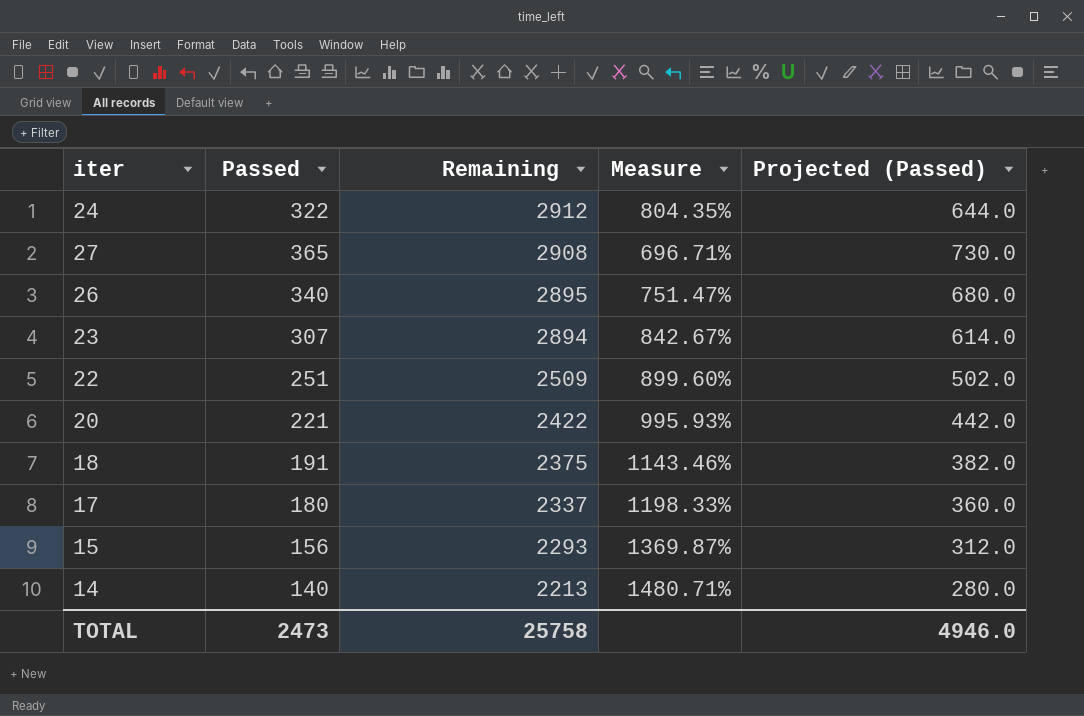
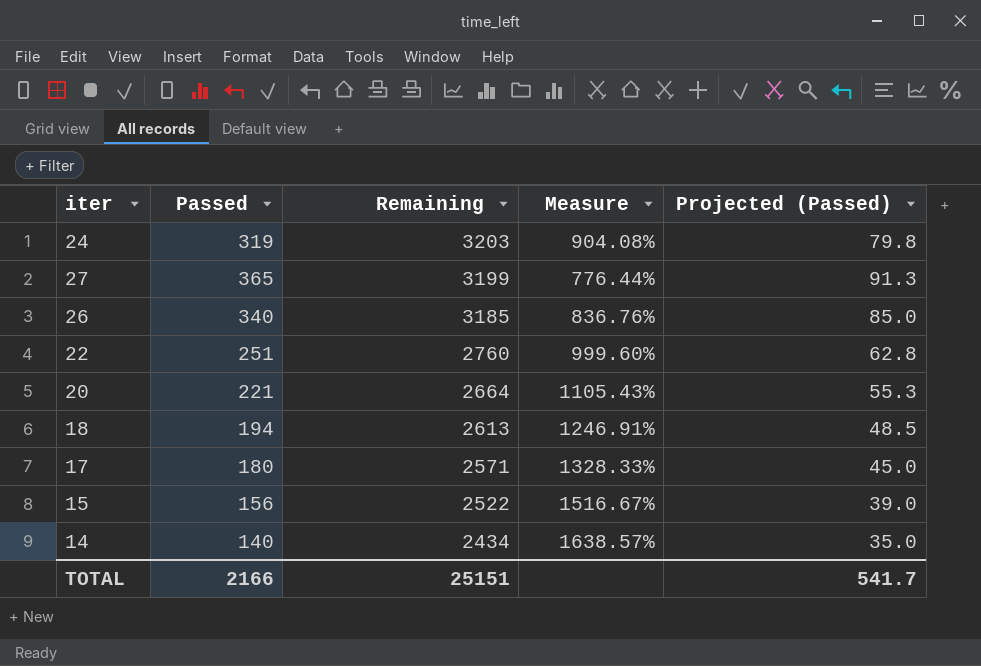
column Projected (Passed) | formula: [Passed] * 2 -> [Passed] * 0.25
row 23: 307 | 2894 | 842.67% | 614.0 -> none
24 | Passed: 322 -> 319
24 | Remaining: 2912 -> 3203
24 | Measure: 804.35% -> 904.08%
27 | Remaining: 2908 -> 3199
27 | Measure: 696.71% -> 776.44%
26 | Remaining: 2895 -> 3185
26 | Measure: 751.47% -> 836.76%
22 | Remaining: 2509 -> 2760
22 | Measure: 899.60% -> 999.60%
20 | Remaining: 2422 -> 2664
20 | Measure: 995.93% -> 1105.43%
18 | Passed: 191 -> 194
18 | Remaining: 2375 -> 2613
18 | Measure: 1143.46% -> 1246.91%
17 | Remaining: 2337 -> 2571
17 | Measure: 1198.33% -> 1328.33%
15 | Remaining: 2293 -> 2522
15 | Measure: 1369.87% -> 1516.67%
14 | Remaining: 2213 -> 2434
14 | Measure: 1480.71% -> 1638.57%
TOTAL | Passed: 2473 -> 2166
TOTAL | Remaining: 25758 -> 25151
TOTAL | Projected (Passed): 4946.0 -> 541.7

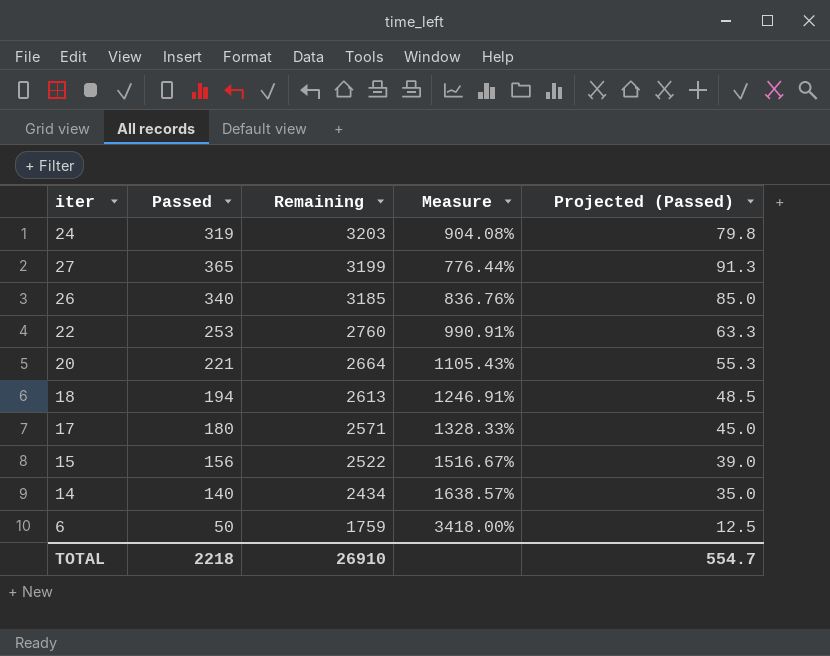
22 | Passed: 251 -> 253
22 | Measure: 999.60% -> 990.91%
22 | Projected (Passed): 62.8 -> 63.3
row 6: none -> 50 | 1759 | 3418.00% | 12.5
TOTAL | Passed: 2166 -> 2218
TOTAL | Remaining: 25151 -> 26910
TOTAL | Projected (Passed): 541.7 -> 554.7

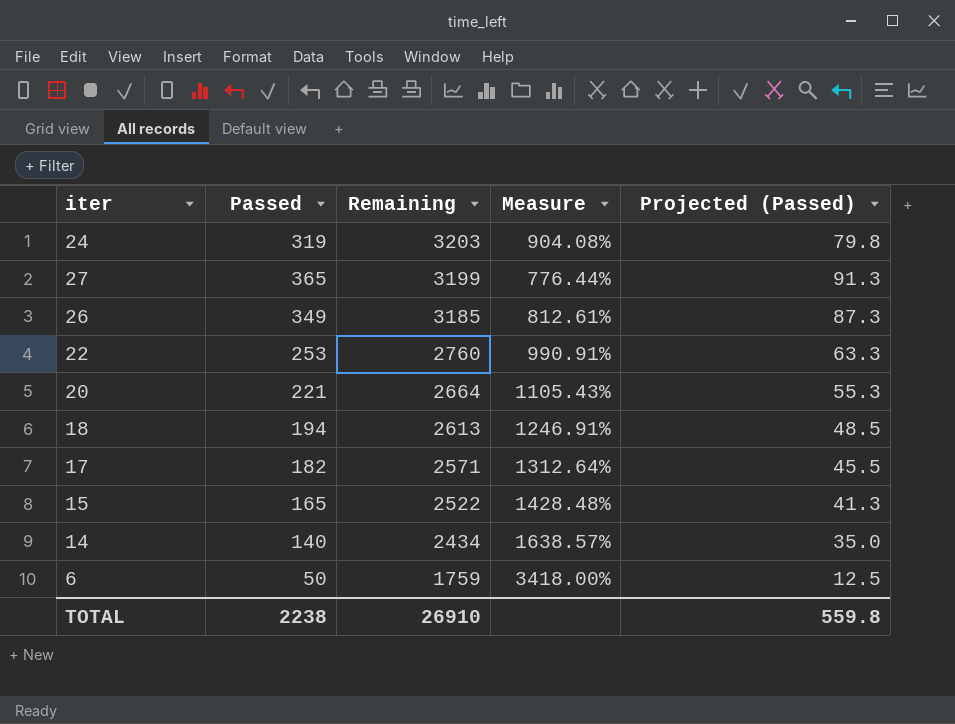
26 | Passed: 340 -> 349
26 | Measure: 836.76% -> 812.61%
26 | Projected (Passed): 85.0 -> 87.3
17 | Passed: 180 -> 182
17 | Measure: 1328.33% -> 1312.64%
17 | Projected (Passed): 45.0 -> 45.5
15 | Passed: 156 -> 165
15 | Measure: 1516.67% -> 1428.48%
15 | Projected (Passed): 39.0 -> 41.3
TOTAL | Passed: 2218 -> 2238
TOTAL | Projected (Passed): 554.7 -> 559.8

